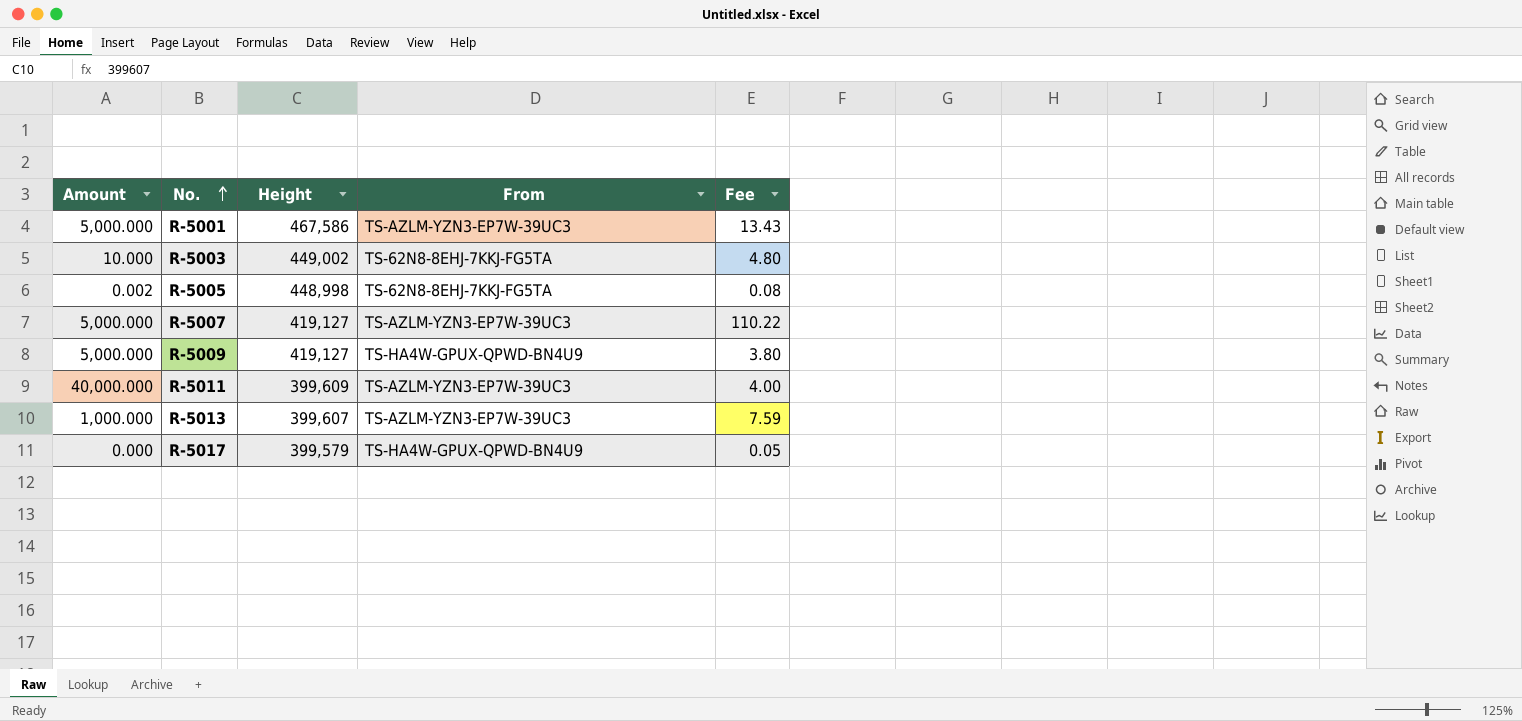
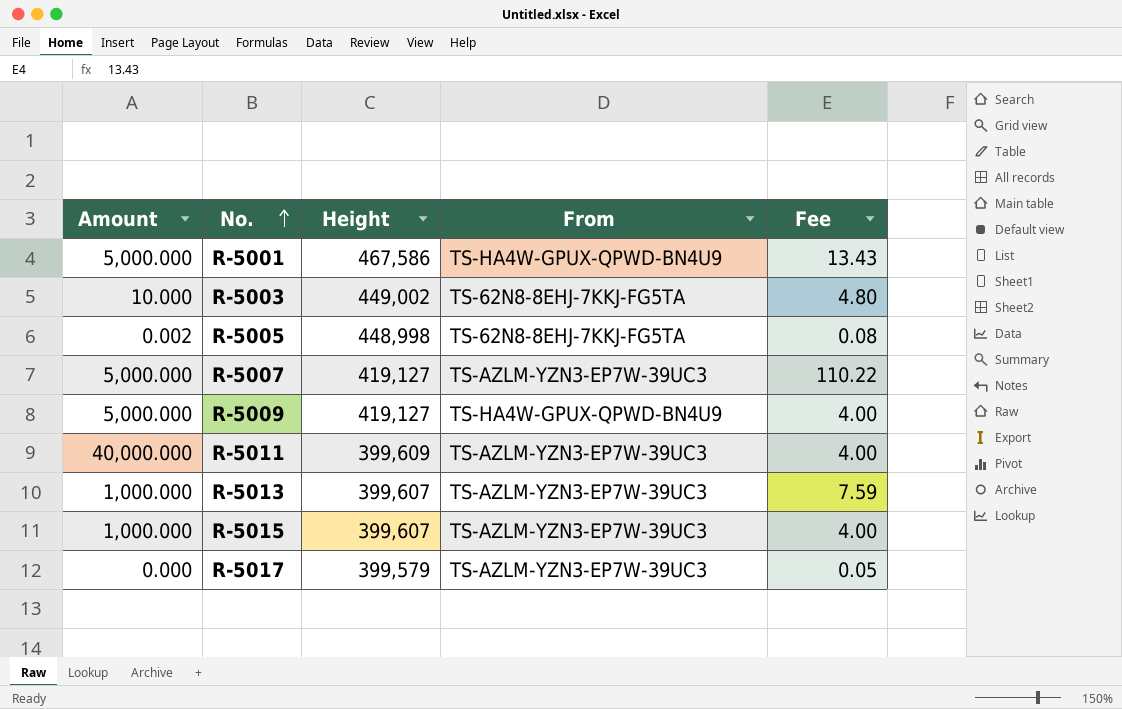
R-5001 | From: TS-AZLM-YZN3-EP7W-39UC3 -> TS-HA4W-GPUX-QPWD-BN4U9
R-5009 | Fee: 3.80 -> 4.00
row R-5015: none -> 1,000.000 | 399,607 | TS-AZLM-YZN3-EP7W-39UC3 | 4.00
R-5017 | From: TS-HA4W-GPUX-QPWD-BN4U9 -> TS-AZLM-YZN3-EP7W-39UC3

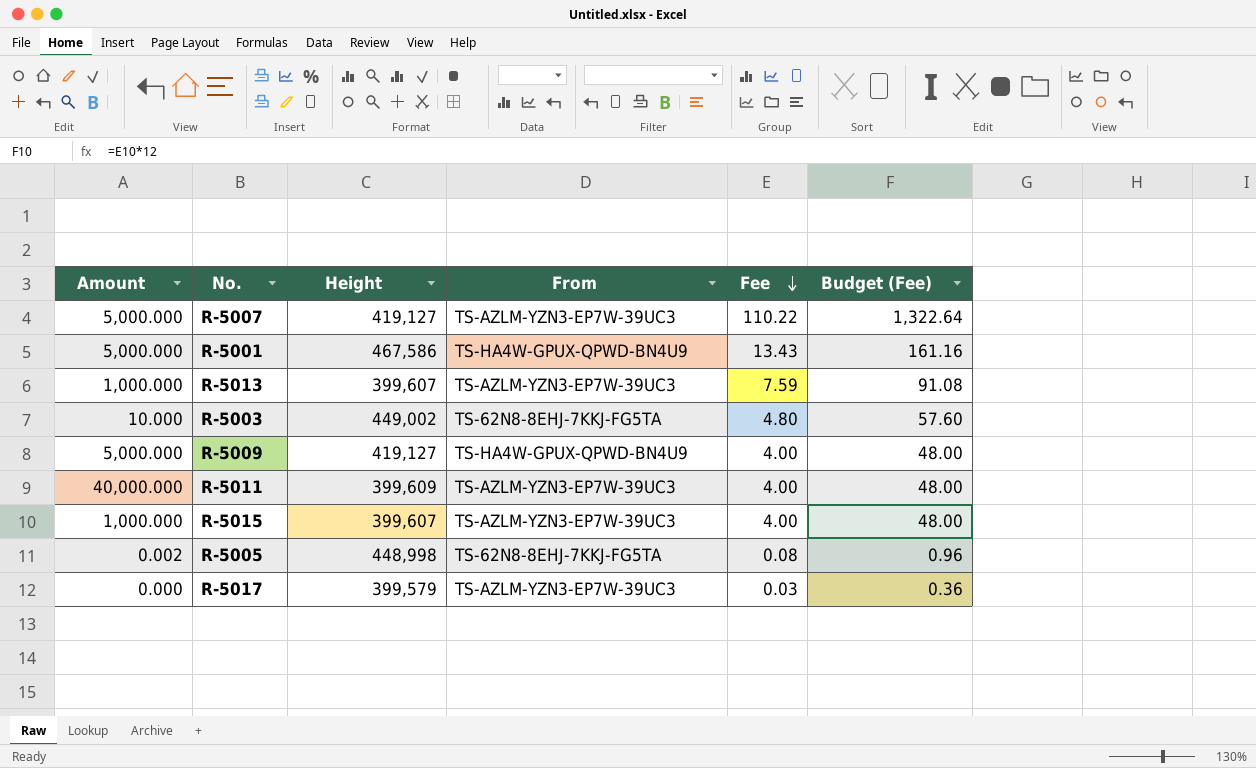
row order: No. ascending -> Fee descending
column Budget (Fee) | formula: none -> [Fee] * 12
R-5017 | Fee: 0.05 -> 0.03

